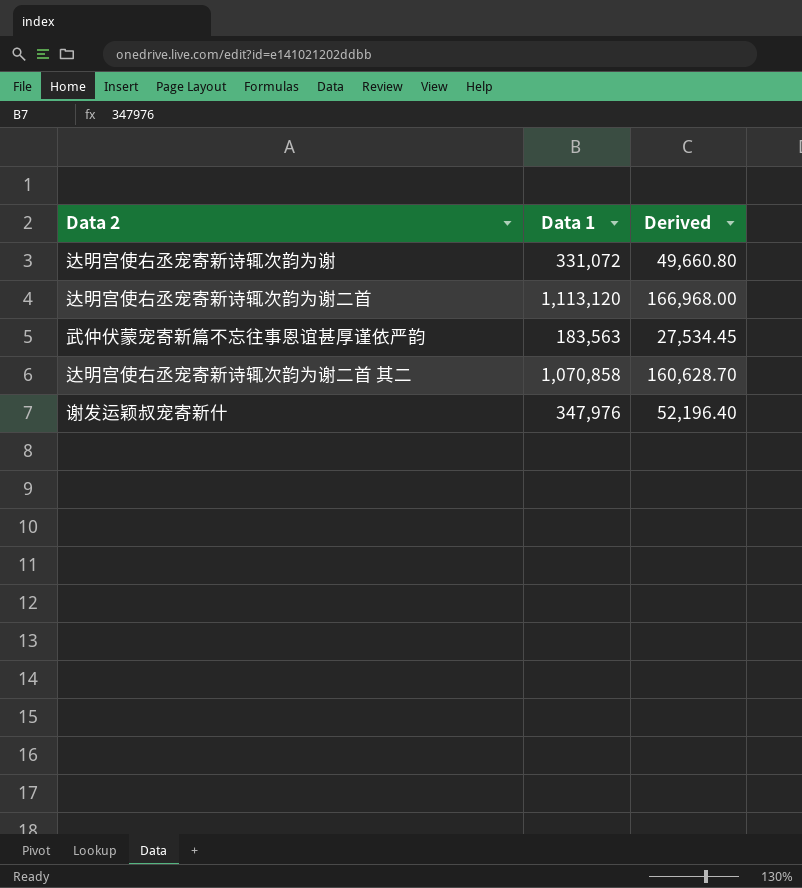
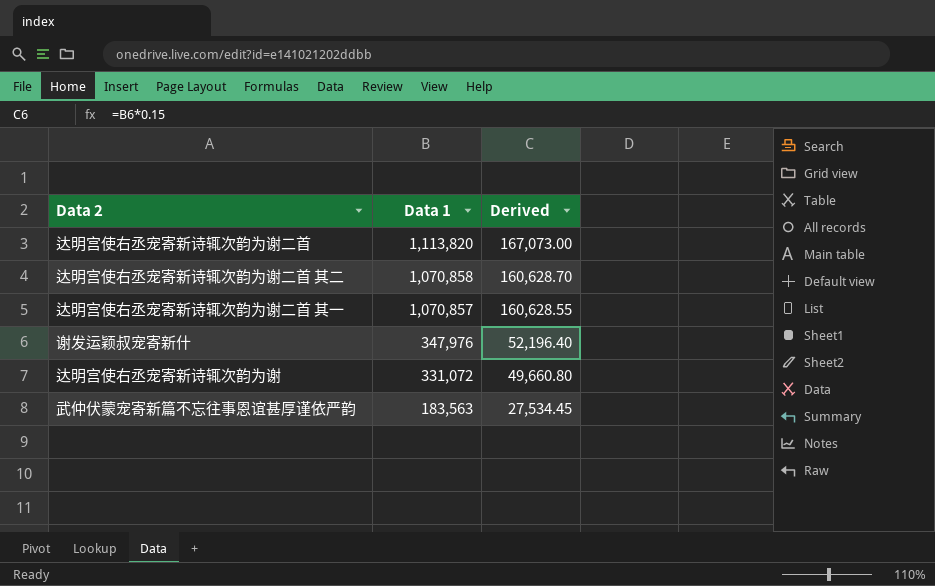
row order: none -> Data 1 descending
达明宫使右丞宠寄新诗辄次韵为谢二首 | Data 1: 1,113,120 -> 1,113,820
达明宫使右丞宠寄新诗辄次韵为谢二首 | Derived: 166,968.00 -> 167,073.00
row 达明宫使右丞宠寄新诗辄次韵为谢二首 其一: none -> 1,070,857 | 160,628.55

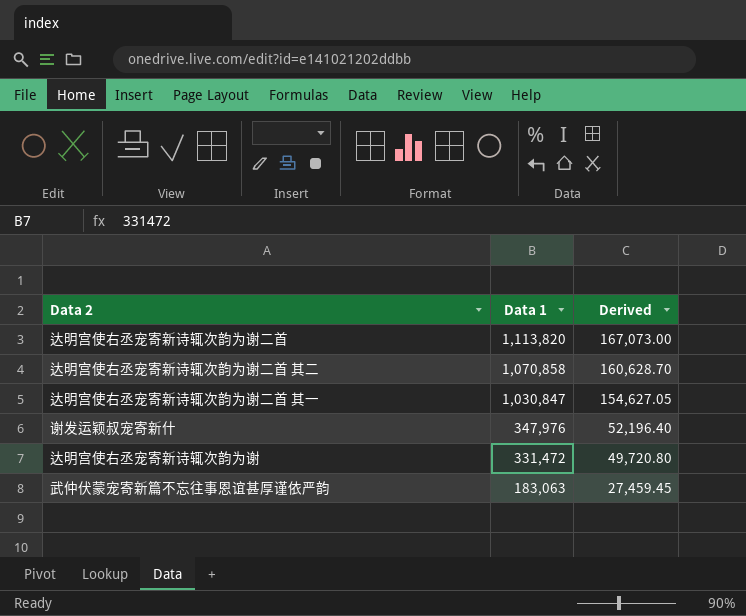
达明宫使右丞宠寄新诗辄次韵为谢二首 其一 | Data 1: 1,070,857 -> 1,030,847
达明宫使右丞宠寄新诗辄次韵为谢二首 其一 | Derived: 160,628.55 -> 154,627.05
达明宫使右丞宠寄新诗辄次韵为谢 | Data 1: 331,072 -> 331,472
达明宫使右丞宠寄新诗辄次韵为谢 | Derived: 49,660.80 -> 49,720.80
武仲伏蒙宠寄新篇不忘往事恩谊甚厚谨依严韵 | Data 1: 183,563 -> 183,063
武仲伏蒙宠寄新篇不忘往事恩谊甚厚谨依严韵 | Derived: 27,534.45 -> 27,459.45

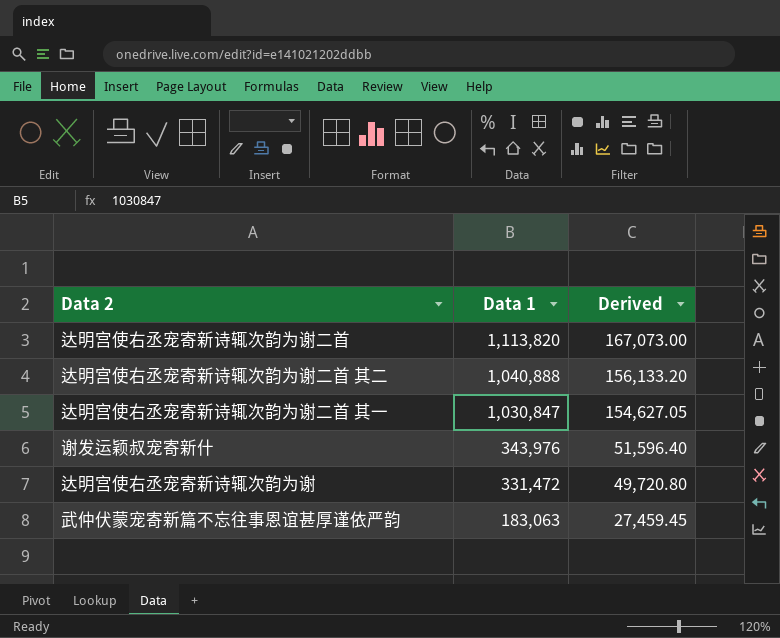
达明宫使右丞宠寄新诗辄次韵为谢二首 其二 | Data 1: 1,070,858 -> 1,040,888
达明宫使右丞宠寄新诗辄次韵为谢二首 其二 | Derived: 160,628.70 -> 156,133.20
谢发运颖叔宠寄新什 | Data 1: 347,976 -> 343,976
谢发运颖叔宠寄新什 | Derived: 52,196.40 -> 51,596.40

